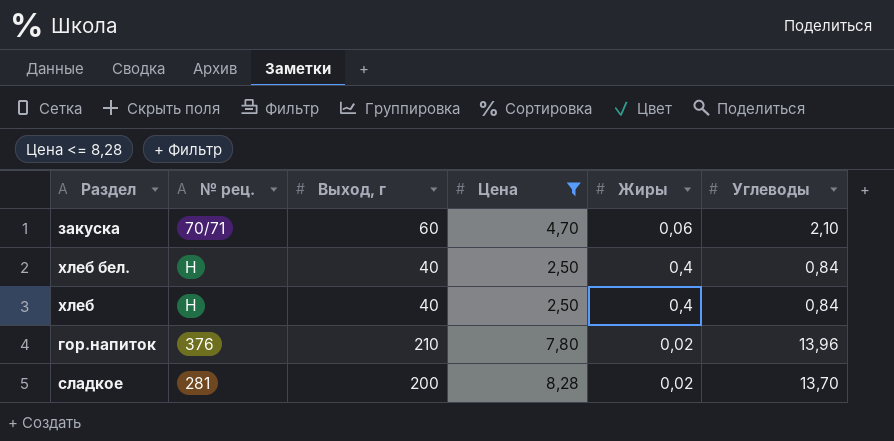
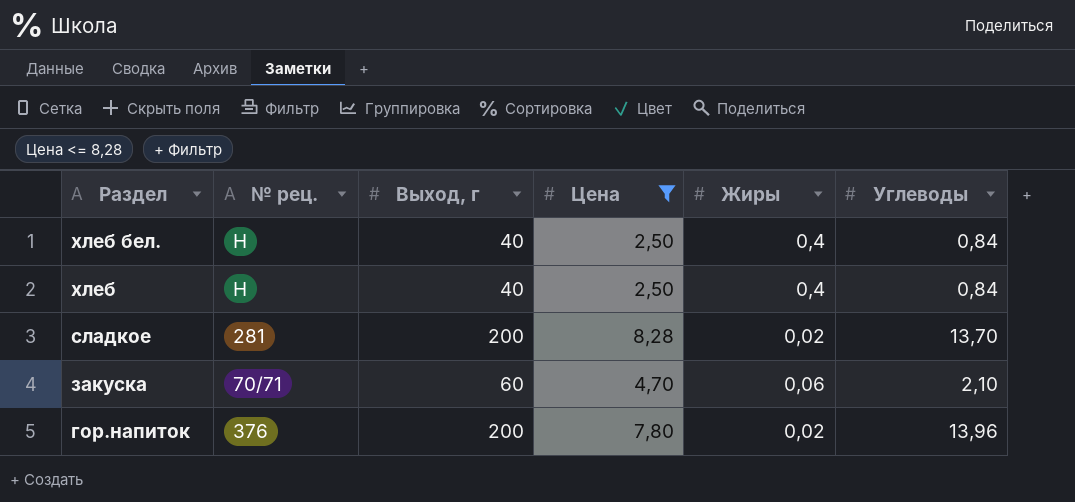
row order: none -> Раздел descending
гор.напиток | Выход, г: 210 -> 200

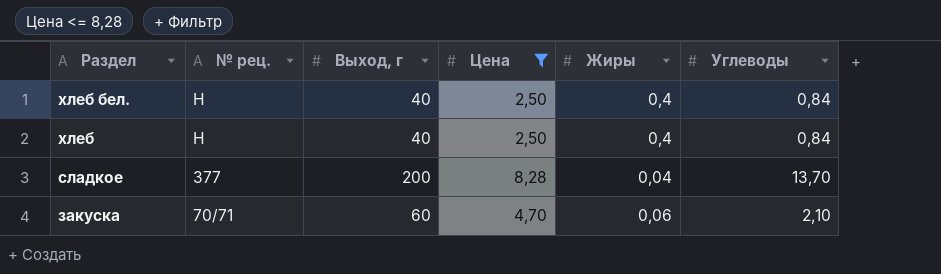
row гор.напиток: 376 | 200 | 7,80 | 0,02 | 13,96 -> none
сладкое | № рец.: 281 -> 377
сладкое | Жиры: 0,02 -> 0,04

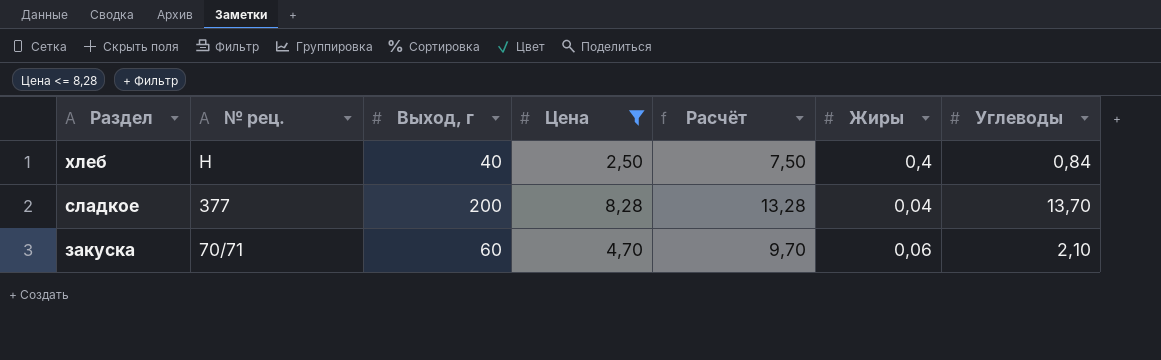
column Расчёт | formula: none -> [Цена] + 5
row хлеб бел.: Н | 40 | 2,50 | 0,4 | 0,84 -> none

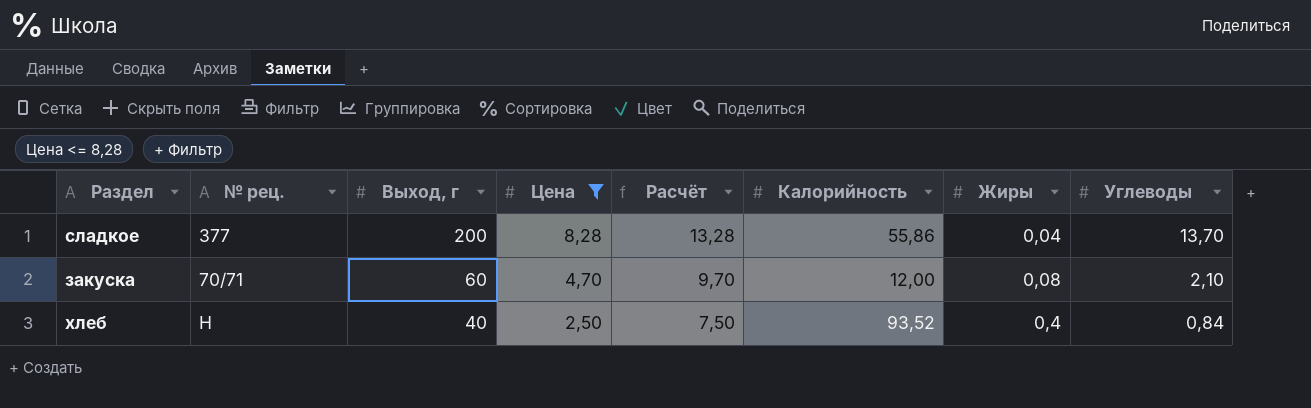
row order: Раздел descending -> Выход, г descending
column Калорийность | position: none -> 6
закуска | Жиры: 0,06 -> 0,08

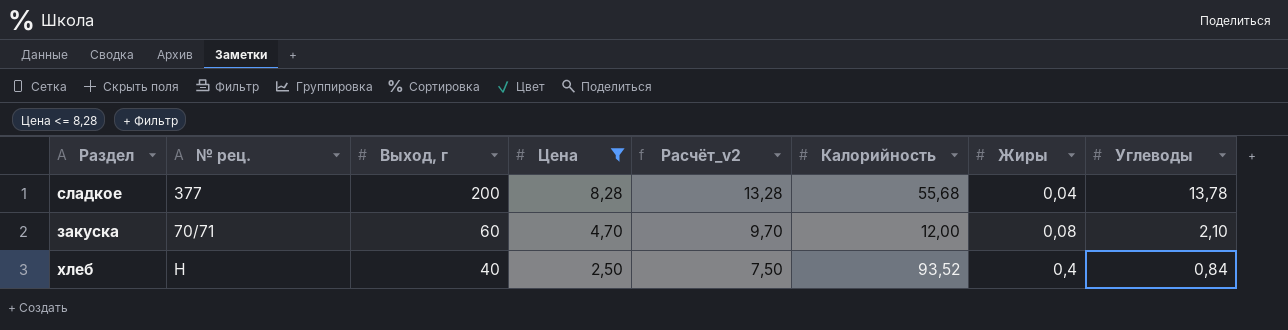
column name: Расчёт -> Расчёт_v2
сладкое | Калорийность: 55,86 -> 55,68
сладкое | Углеводы: 13,70 -> 13,78

